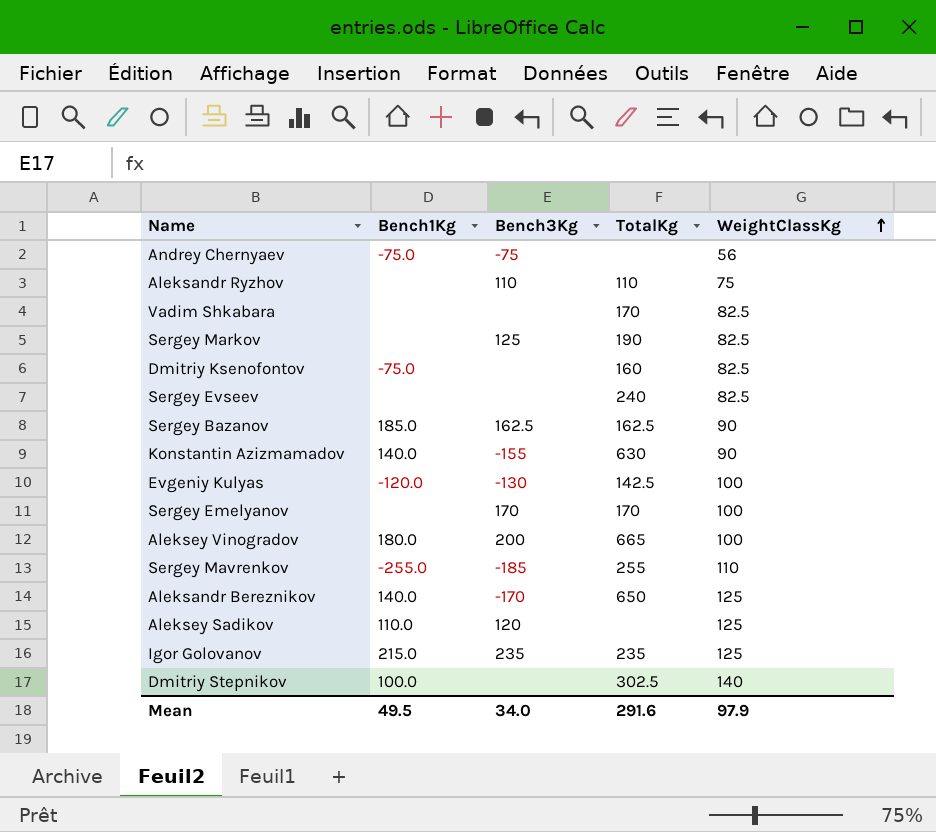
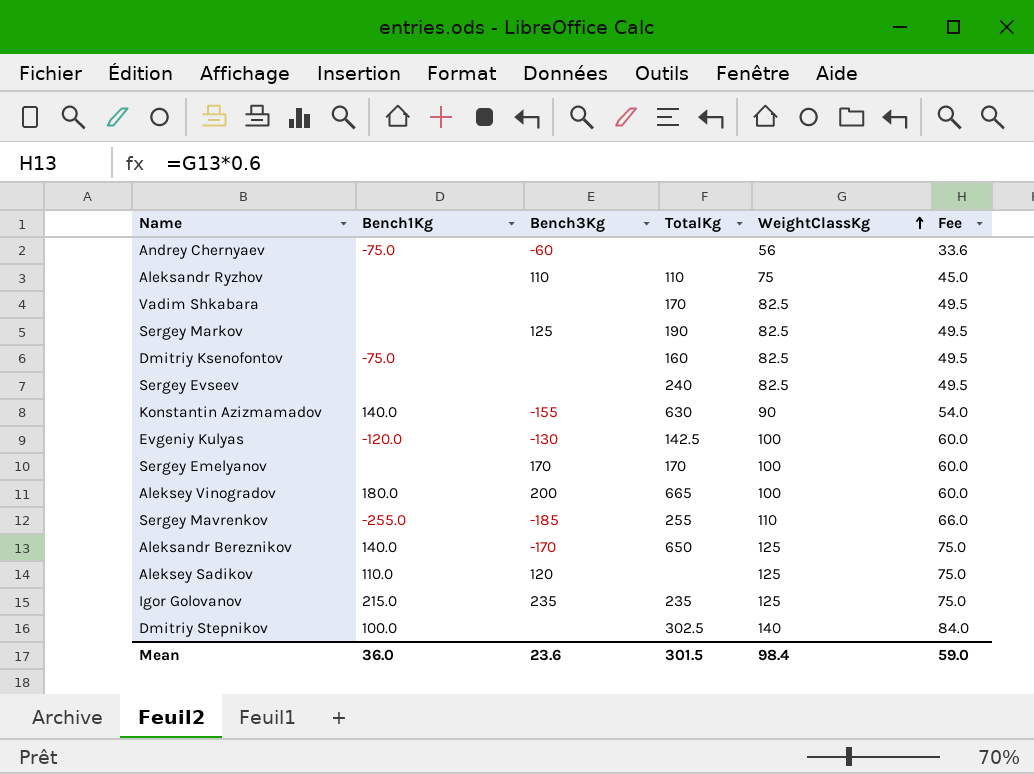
column Fee | formula: none -> [WeightClassKg] * 0.6
row Sergey Bazanov: 185.0 | 162.5 | 162.5 | 90 -> none
Andrey Chernyaev | Bench3Kg: -75 -> -60
Mean | Bench1Kg: 49.5 -> 36.0
Mean | Bench3Kg: 34.0 -> 23.6
Mean | TotalKg: 291.6 -> 301.5
Mean | WeightClassKg: 97.9 -> 98.4

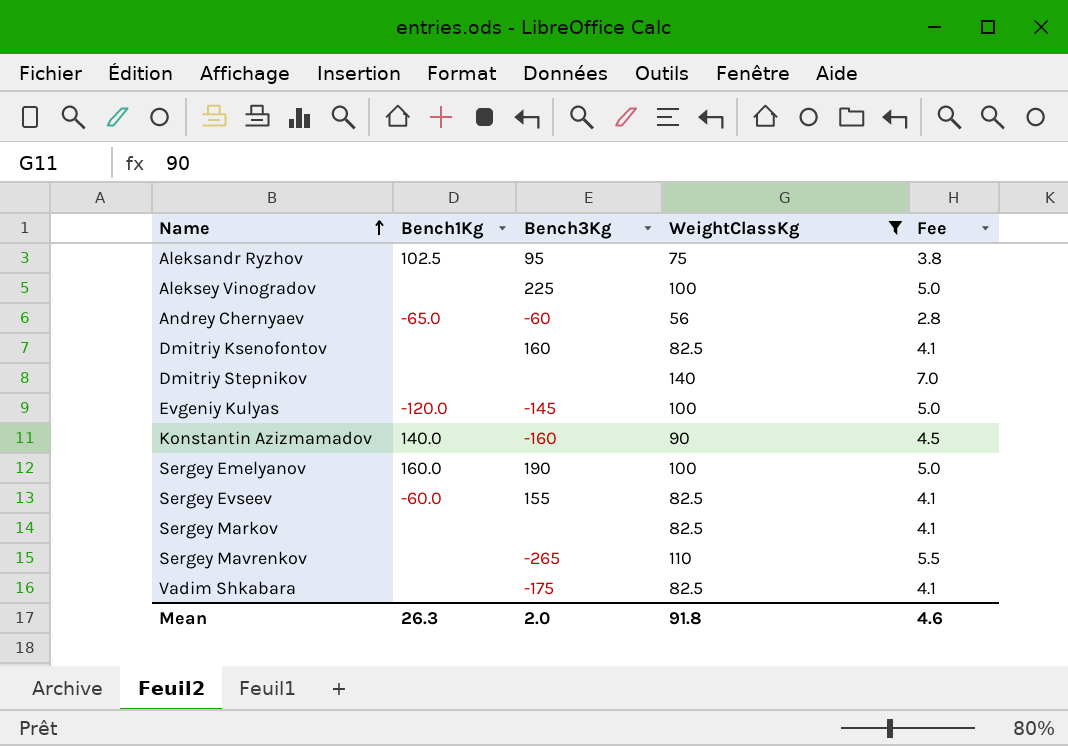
filter: none -> WeightClassKg != 125
row order: WeightClassKg ascending -> Name ascending
column TotalKg | position: 4 -> none
column Fee | formula: [WeightClassKg] * 0.6 -> [WeightClassKg] * 0.05
Aleksandr Ryzhov | Bench1Kg: none -> 102.5
Aleksandr Ryzhov | Bench3Kg: 110 -> 95
Aleksey Vinogradov | Bench1Kg: 180.0 -> none
Aleksey Vinogradov | Bench3Kg: 200 -> 225
Andrey Chernyaev | Bench1Kg: -75.0 -> -65.0
Dmitriy Ksenofontov | Bench1Kg: -75.0 -> none
Dmitriy Ksenofontov | Bench3Kg: none -> 160
Dmitriy Stepnikov | Bench1Kg: 100.0 -> none
Evgeniy Kulyas | Bench3Kg: -130 -> -145
Konstantin Azizmamadov | Bench3Kg: -155 -> -160
Sergey Emelyanov | Bench1Kg: none -> 160.0
Sergey Emelyanov | Bench3Kg: 170 -> 190
Sergey Evseev | Bench1Kg: none -> -60.0
Sergey Evseev | Bench3Kg: none -> 155
Sergey Markov | Bench3Kg: 125 -> none
Sergey Mavrenkov | Bench1Kg: -255.0 -> none
Sergey Mavrenkov | Bench3Kg: -185 -> -265
Vadim Shkabara | Bench3Kg: none -> -175
Mean | Bench1Kg: 36.0 -> 26.3
Mean | Bench3Kg: 23.6 -> 2.0
Mean | WeightClassKg: 98.4 -> 91.8
Mean | Fee: 59.0 -> 4.6

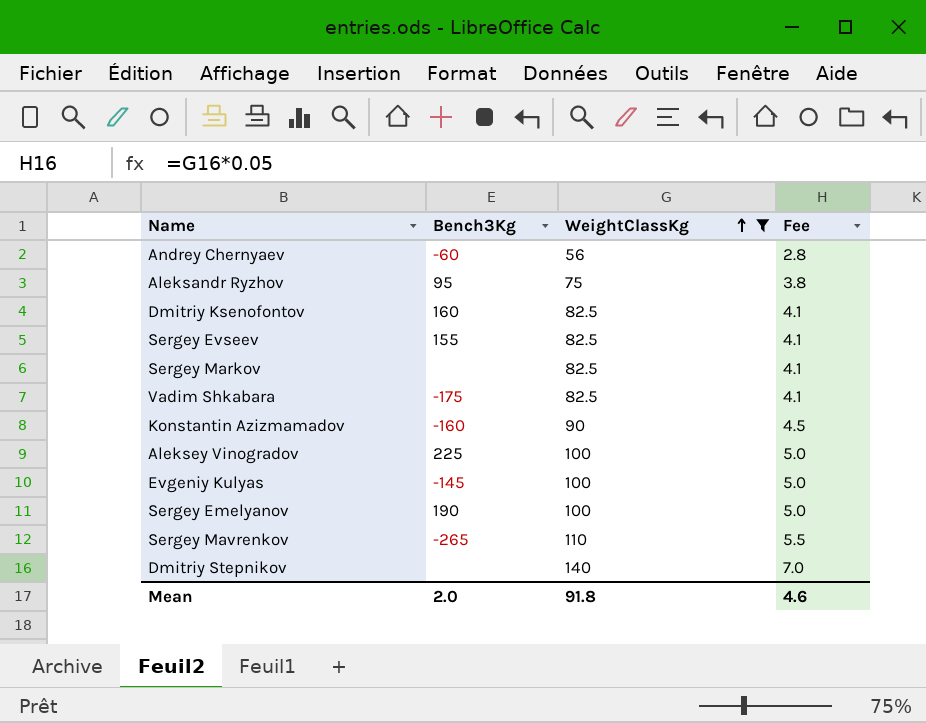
row order: Name ascending -> WeightClassKg ascending
column Bench1Kg | position: 2 -> none

